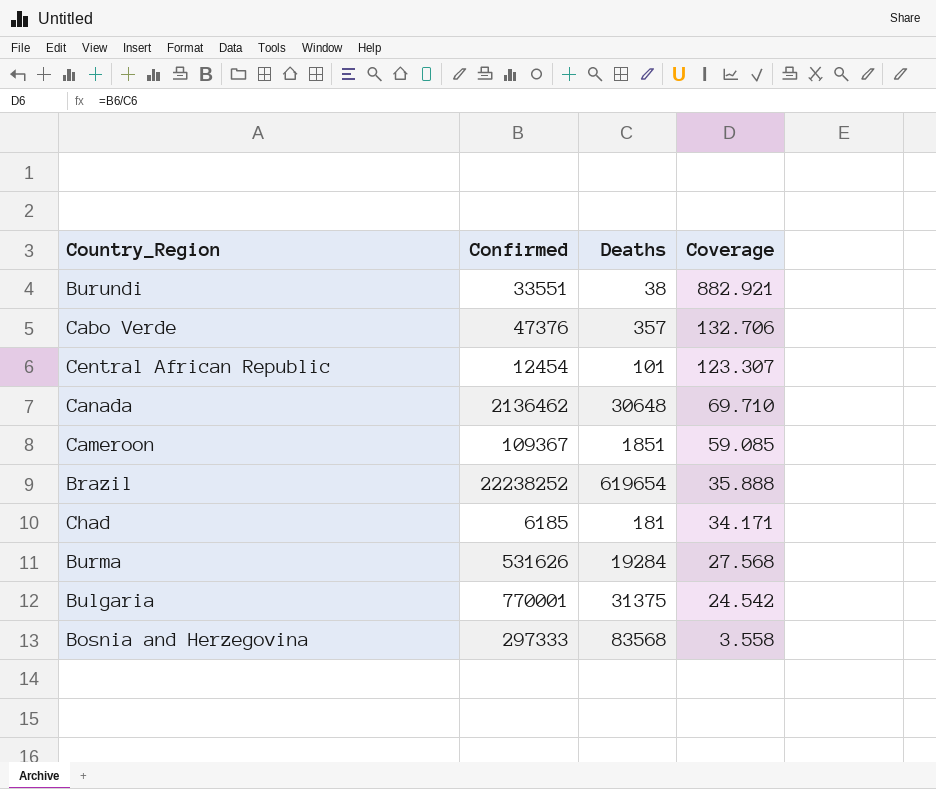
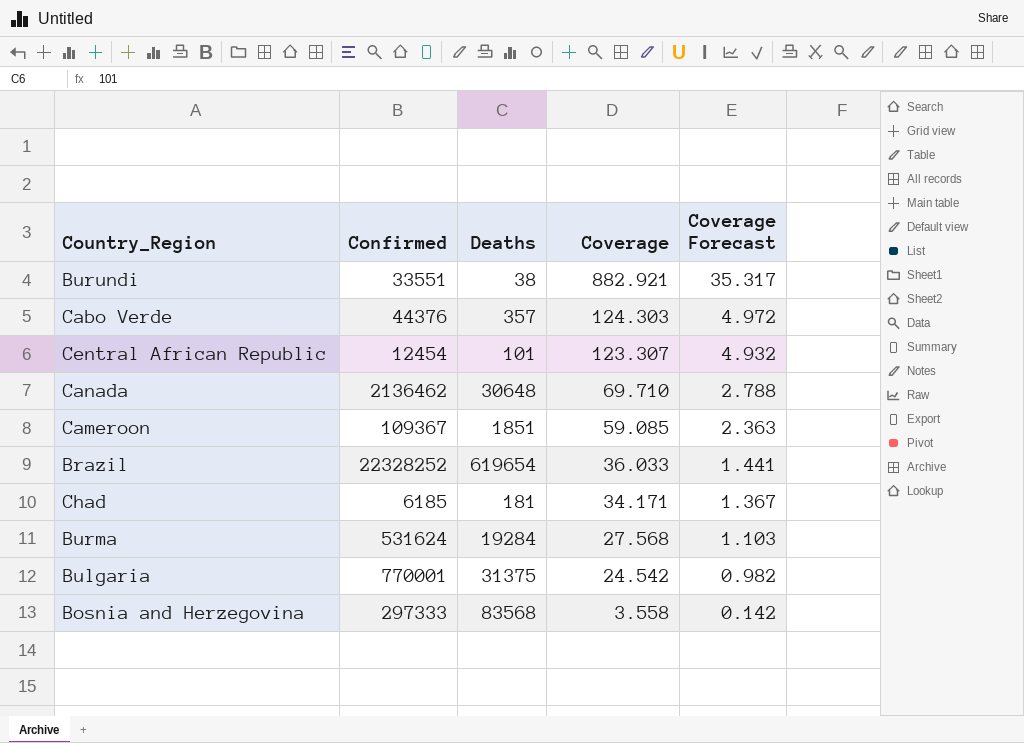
column Coverage Forecast | formula: none -> [Coverage] * 0.04
Cabo Verde | Confirmed: 47376 -> 44376
Cabo Verde | Coverage: 132.706 -> 124.303
Brazil | Confirmed: 22238252 -> 22328252
Brazil | Coverage: 35.888 -> 36.033
Burma | Confirmed: 531626 -> 531624

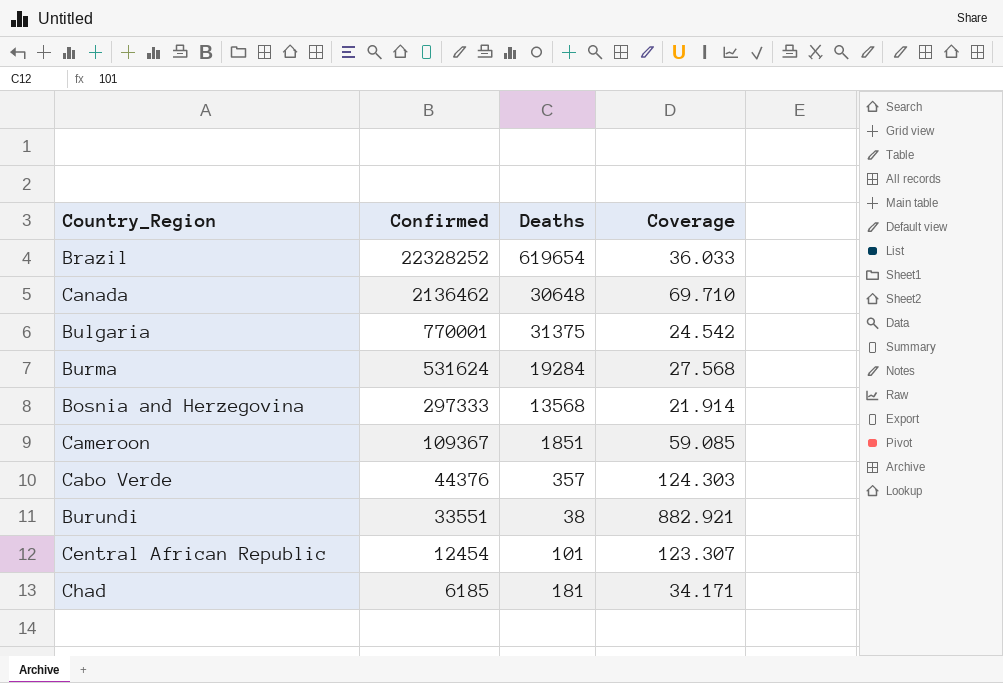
row order: Coverage descending -> Confirmed descending
column Coverage Forecast | formula: [Coverage] * 0.04 -> none
Bosnia and Herzegovina | Deaths: 83568 -> 13568
Bosnia and Herzegovina | Coverage: 3.558 -> 21.914

